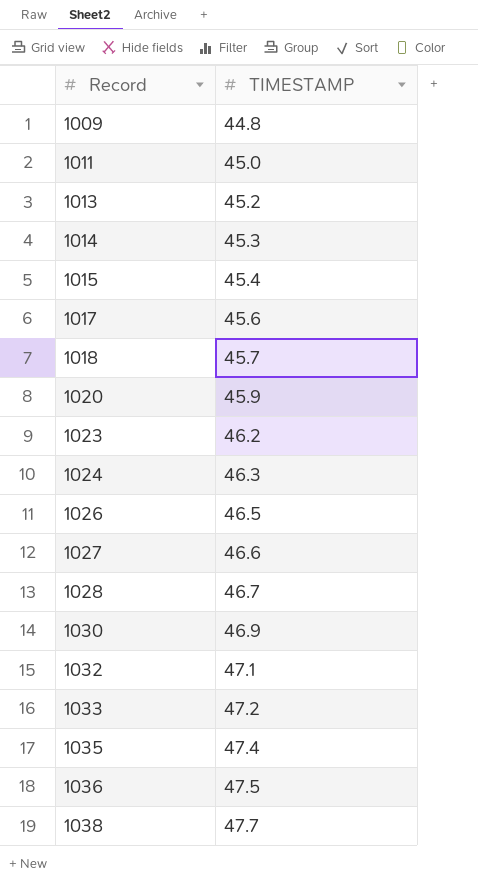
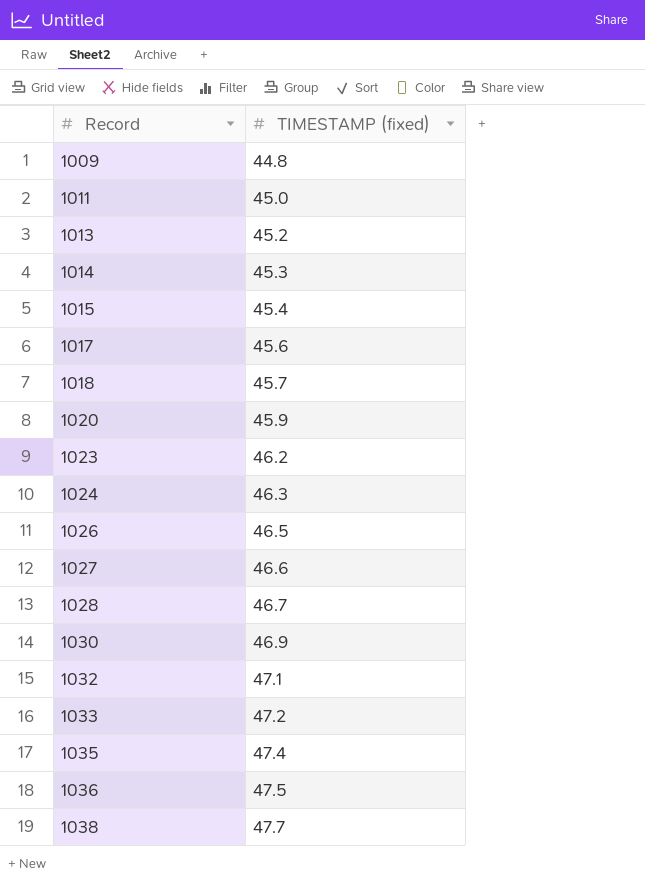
column name: TIMESTAMP -> TIMESTAMP (fixed)

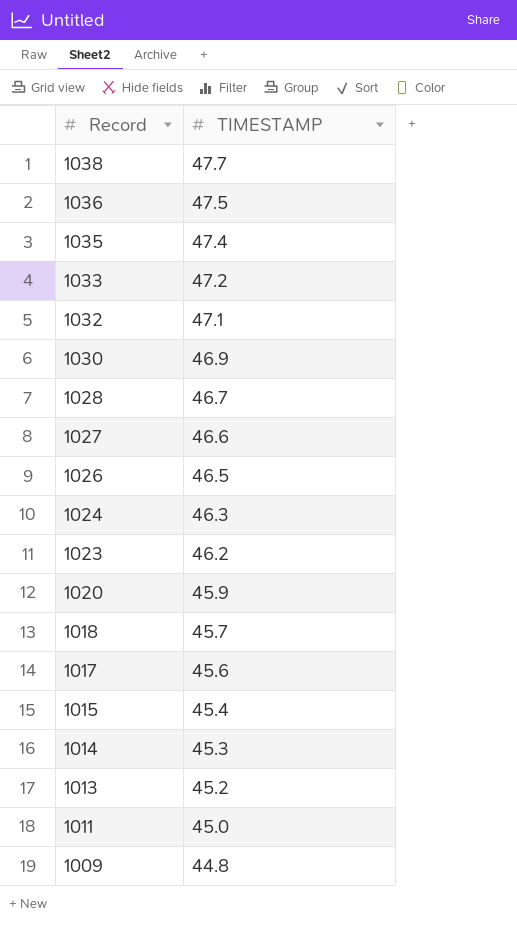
row order: Record ascending -> Record descending
column name: TIMESTAMP (fixed) -> TIMESTAMP

